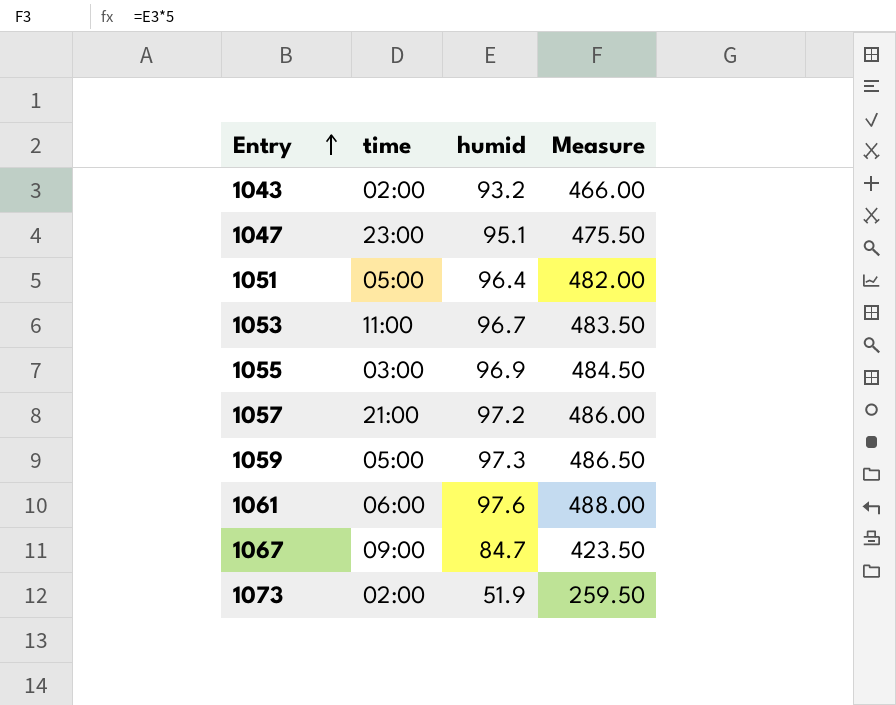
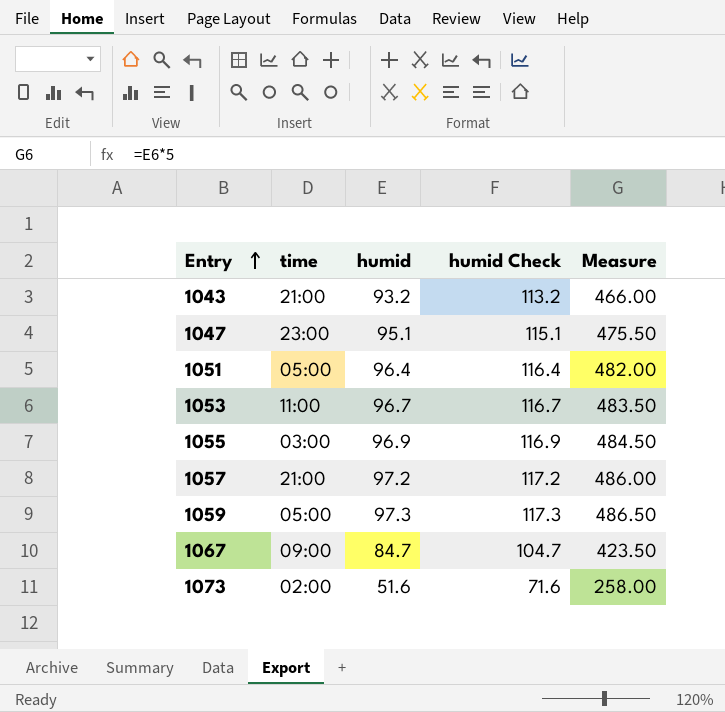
column humid Check | formula: none -> [humid] + 20
row 1061: 06:00 | 97.6 | 488.00 -> none
1043 | time: 02:00 -> 21:00
1073 | humid: 51.9 -> 51.6
1073 | Measure: 259.50 -> 258.00

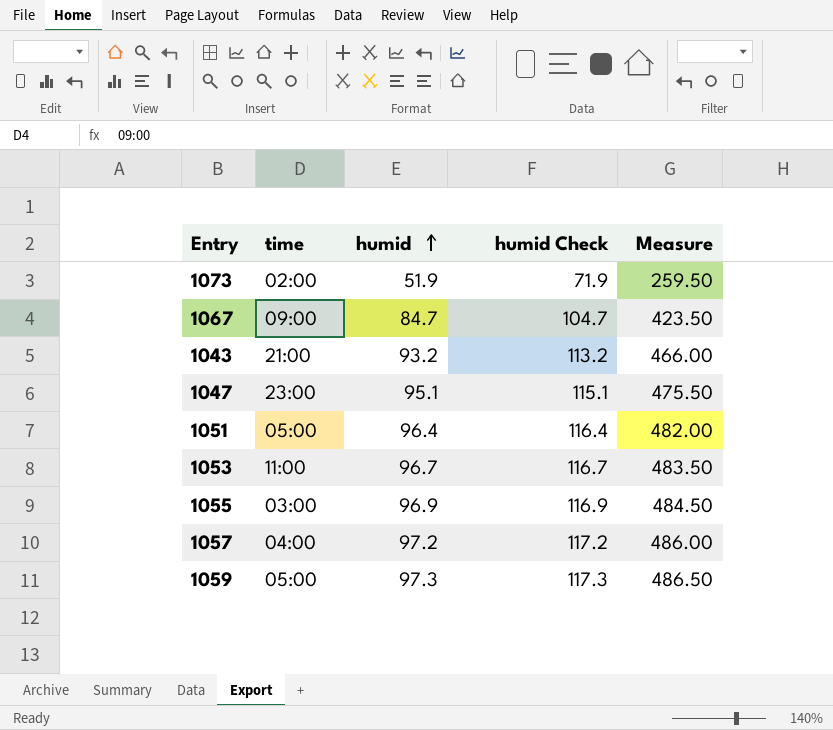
row order: Entry ascending -> humid ascending
1073 | humid: 51.6 -> 51.9
1073 | humid Check: 71.6 -> 71.9
1073 | Measure: 258.00 -> 259.50
1057 | time: 21:00 -> 04:00

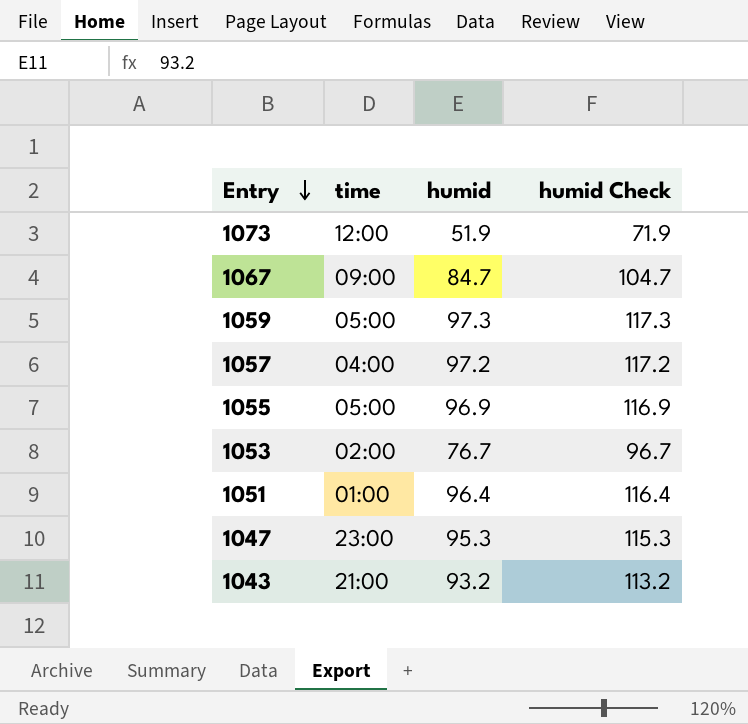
row order: humid ascending -> Entry descending
column Measure | formula: [humid] * 5 -> none
1073 | time: 02:00 -> 12:00
1055 | time: 03:00 -> 05:00
1053 | time: 11:00 -> 02:00
1053 | humid: 96.7 -> 76.7
1053 | humid Check: 116.7 -> 96.7
1051 | time: 05:00 -> 01:00
1047 | humid: 95.1 -> 95.3
1047 | humid Check: 115.1 -> 115.3

